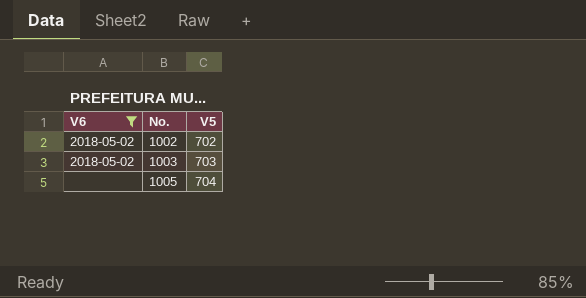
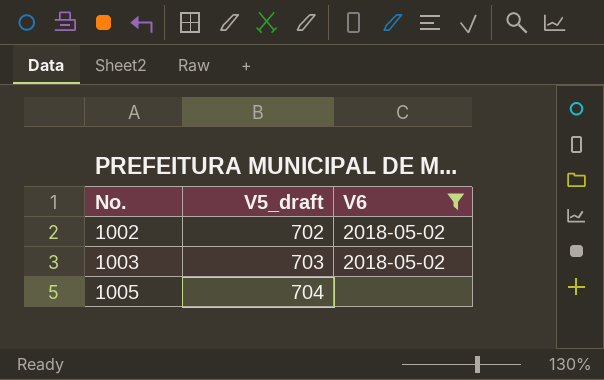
column name: V5 -> V5_draft
column V6 | position: 1 -> 3

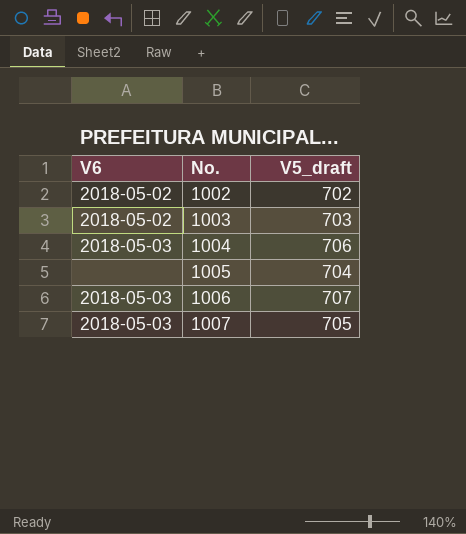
filter: V6 != 2018-05-03 -> none
column V6 | position: 3 -> 1

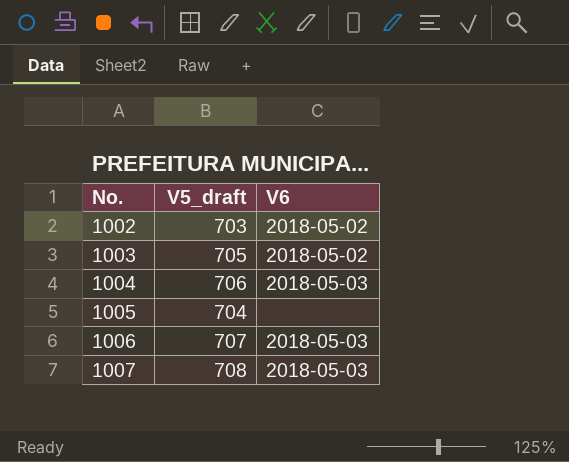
column V6 | position: 1 -> 3
1002 | V5_draft: 702 -> 703
1003 | V5_draft: 703 -> 705
1007 | V5_draft: 705 -> 708

